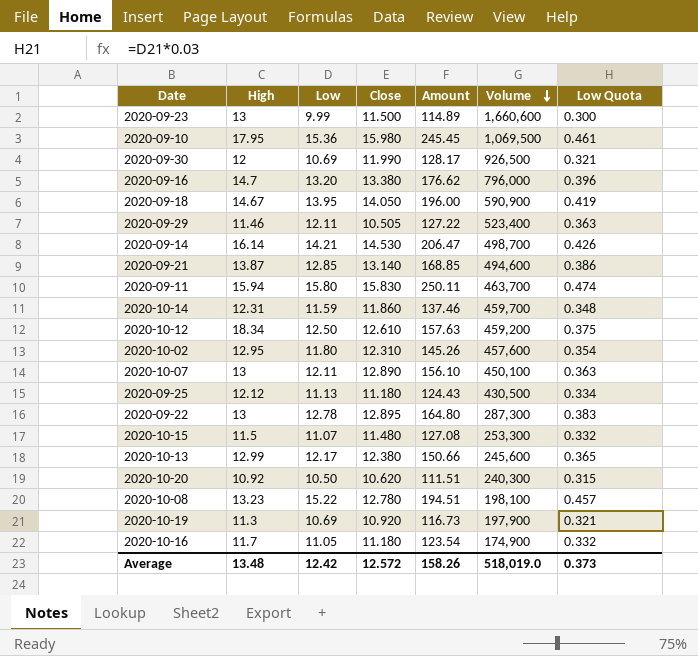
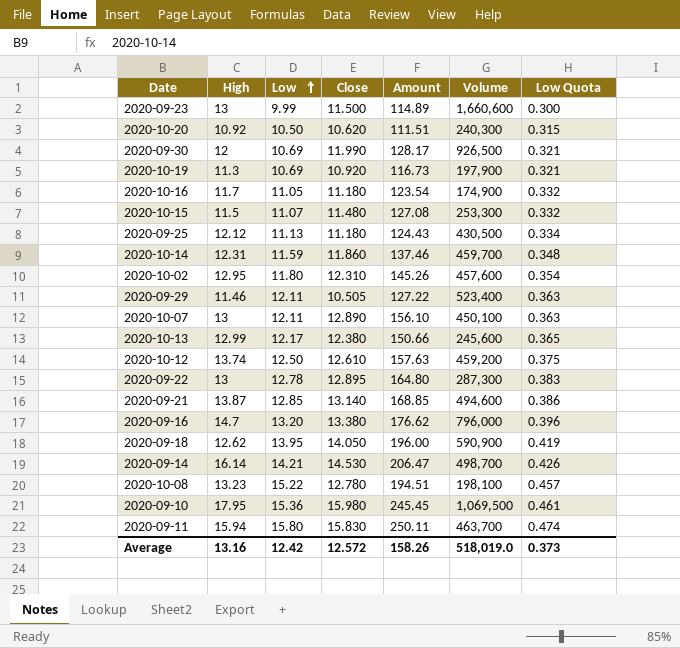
row order: Volume descending -> Low ascending
2020-10-12 | High: 18.34 -> 13.74
2020-09-18 | High: 14.67 -> 12.62
Average | High: 13.48 -> 13.16

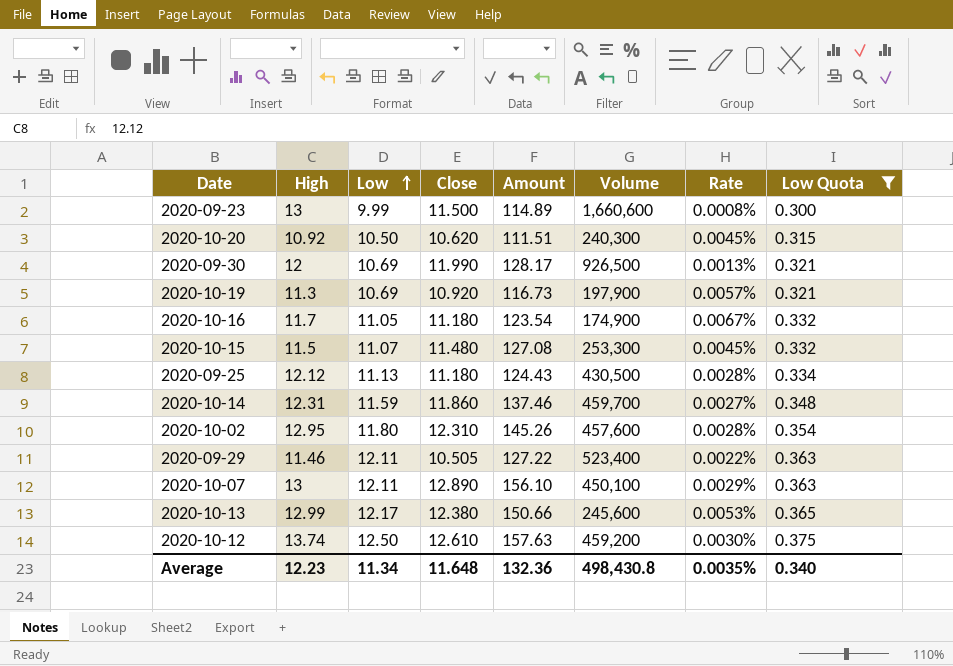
filter: none -> Low Quota <= 0.375
column Rate | formula: none -> [High] / [Volume]
Average | High: 13.16 -> 12.23
Average | Low: 12.42 -> 11.34
Average | Close: 12.572 -> 11.648
Average | Amount: 158.26 -> 132.36
Average | Volume: 518,019.0 -> 498,430.8
Average | Low Quota: 0.373 -> 0.340

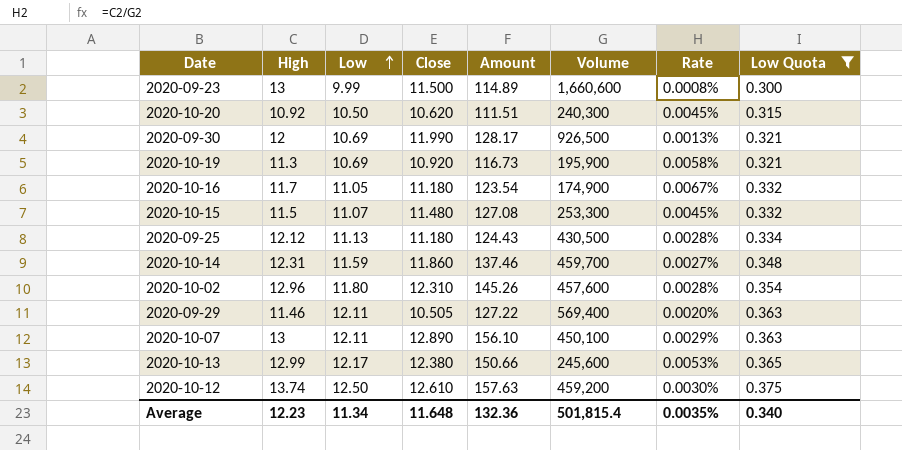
2020-10-19 | Volume: 197,900 -> 195,900
2020-10-19 | Rate: 0.0057% -> 0.0058%
2020-10-02 | High: 12.95 -> 12.96
2020-09-29 | Volume: 523,400 -> 569,400
2020-09-29 | Rate: 0.0022% -> 0.0020%
Average | Volume: 498,430.8 -> 501,815.4

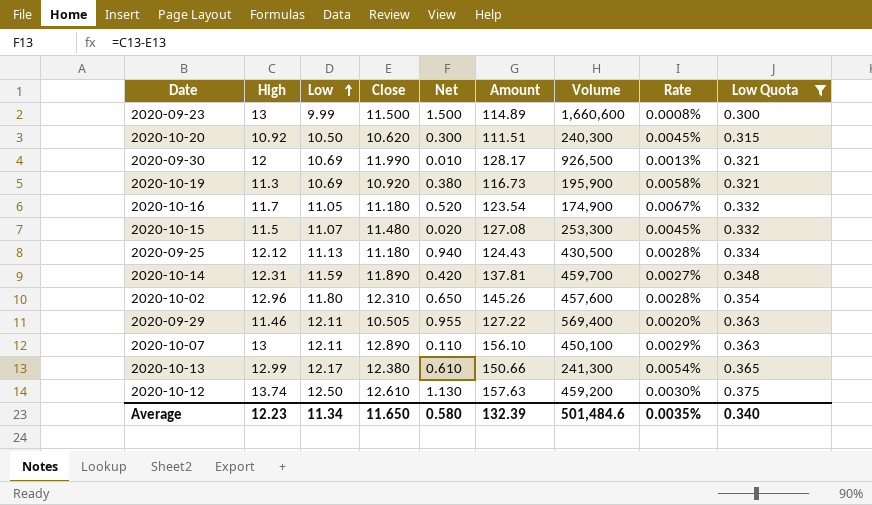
column Net | formula: none -> [High] - [Close]
2020-10-14 | Close: 11.860 -> 11.890
2020-10-14 | Amount: 137.46 -> 137.81
2020-10-13 | Volume: 245,600 -> 241,300
2020-10-13 | Rate: 0.0053% -> 0.0054%
Average | Close: 11.648 -> 11.650
Average | Amount: 132.36 -> 132.39
Average | Volume: 501,815.4 -> 501,484.6

